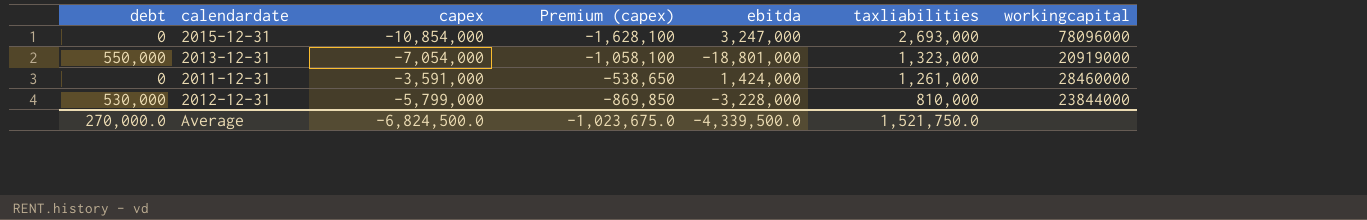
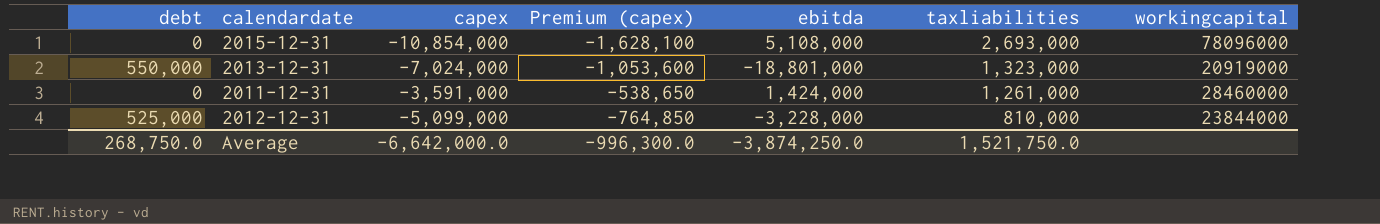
2015-12-31 | ebitda: 3,247,000 -> 5,108,000
2013-12-31 | capex: -7,054,000 -> -7,024,000
2013-12-31 | Premium (capex): -1,058,100 -> -1,053,600
2012-12-31 | debt: 530,000 -> 525,000
2012-12-31 | capex: -5,799,000 -> -5,099,000
2012-12-31 | Premium (capex): -869,850 -> -764,850
Average | debt: 270,000.0 -> 268,750.0
Average | capex: -6,824,500.0 -> -6,642,000.0
Average | Premium (capex): -1,023,675.0 -> -996,300.0
Average | ebitda: -4,339,500.0 -> -3,874,250.0

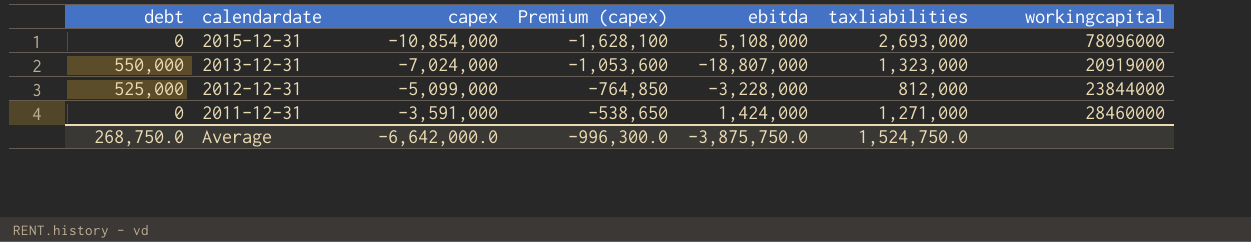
row order: taxliabilities descending -> calendardate descending
2013-12-31 | ebitda: -18,801,000 -> -18,807,000
2012-12-31 | taxliabilities: 810,000 -> 812,000
2011-12-31 | taxliabilities: 1,261,000 -> 1,271,000
Average | ebitda: -3,874,250.0 -> -3,875,750.0
Average | taxliabilities: 1,521,750.0 -> 1,524,750.0

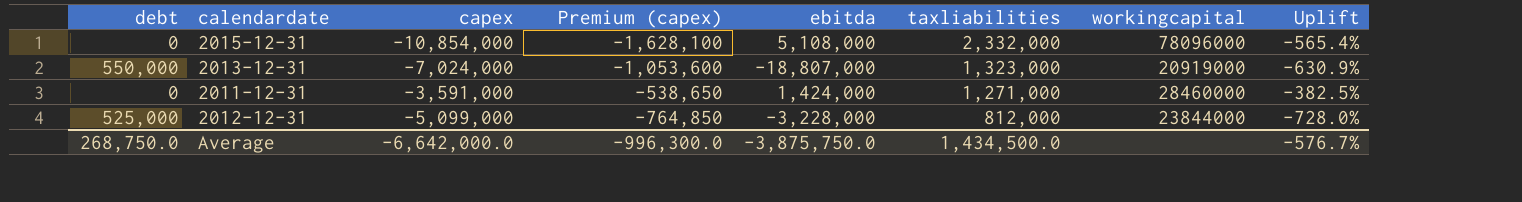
row order: calendardate descending -> taxliabilities descending
column Uplift | formula: none -> ([capex] - [taxliabilities]) / [taxliabilities]
2015-12-31 | taxliabilities: 2,693,000 -> 2,332,000
Average | taxliabilities: 1,524,750.0 -> 1,434,500.0

